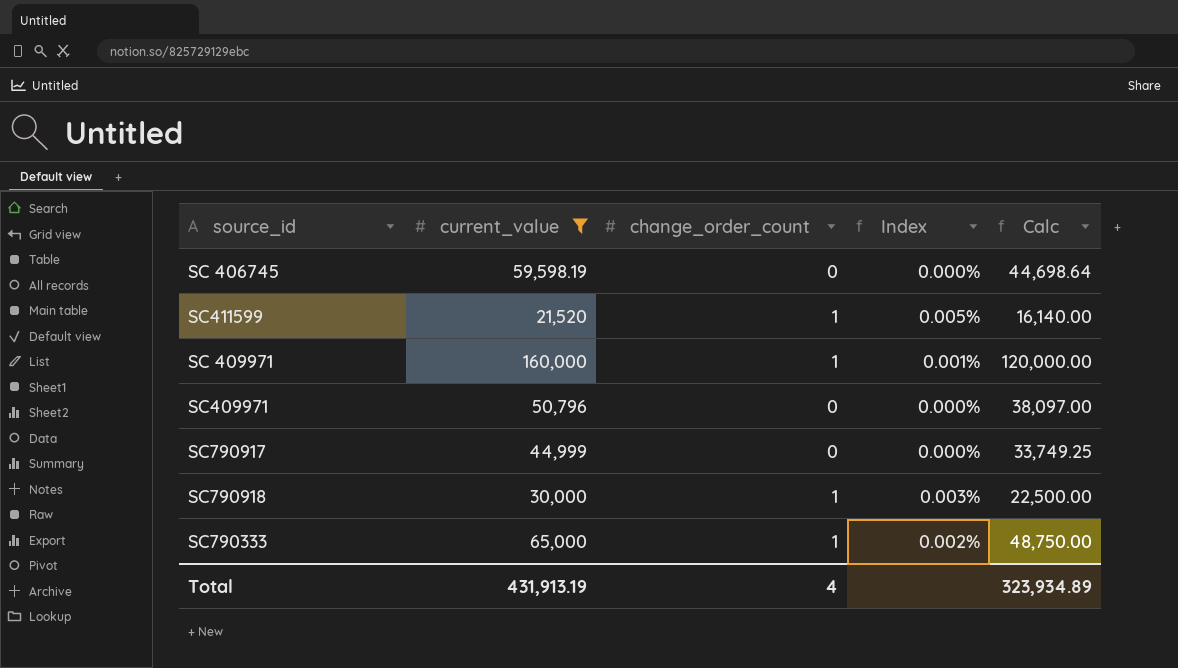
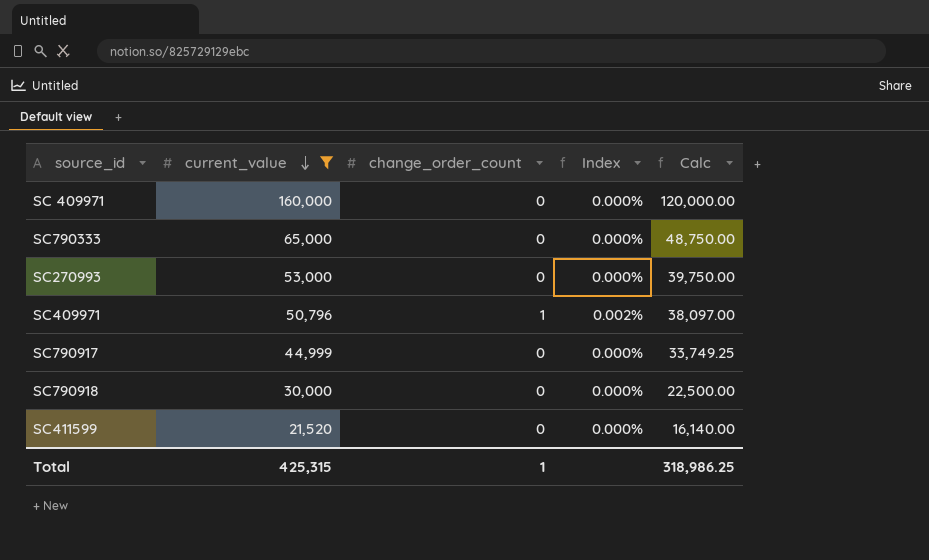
row order: none -> current_value descending
row SC 406745: 59,598.19 | 0 | 0.000% | 44,698.64 -> none
SC 409971 | change_order_count: 1 -> 0
SC 409971 | Index: 0.001% -> 0.000%
SC790333 | change_order_count: 1 -> 0
SC790333 | Index: 0.002% -> 0.000%
row SC270993: none -> 53,000 | 0 | 0.000% | 39,750.00
SC409971 | change_order_count: 0 -> 1
SC409971 | Index: 0.000% -> 0.002%
SC790918 | change_order_count: 1 -> 0
SC790918 | Index: 0.003% -> 0.000%
SC411599 | change_order_count: 1 -> 0
SC411599 | Index: 0.005% -> 0.000%
Total | current_value: 431,913.19 -> 425,315
Total | change_order_count: 4 -> 1
Total | Calc: 323,934.89 -> 318,986.25

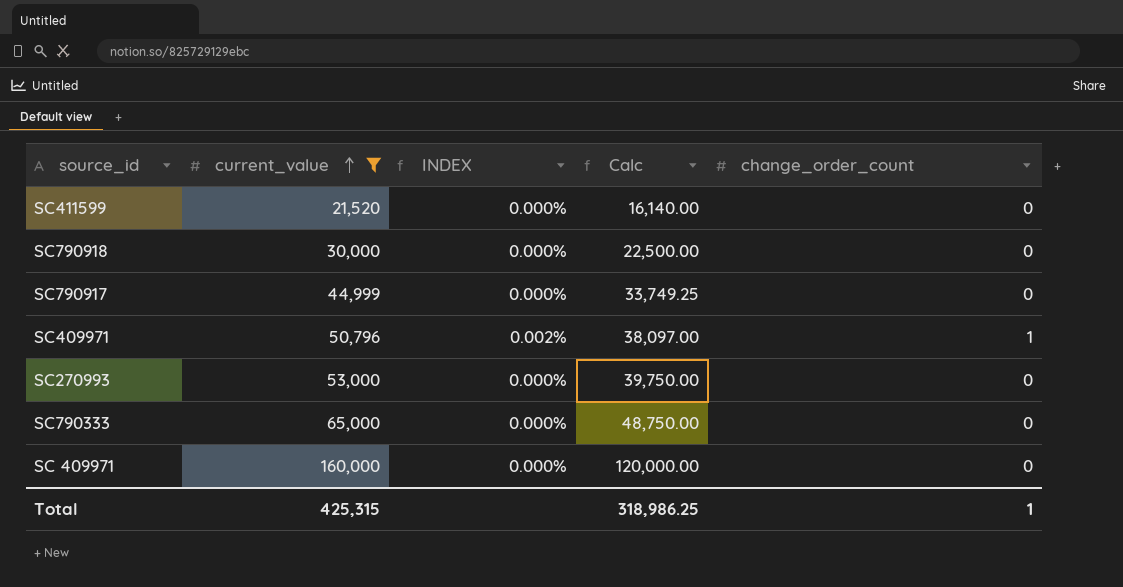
row order: current_value descending -> current_value ascending
column name: Index -> INDEX
column change_order_count | position: 3 -> 5

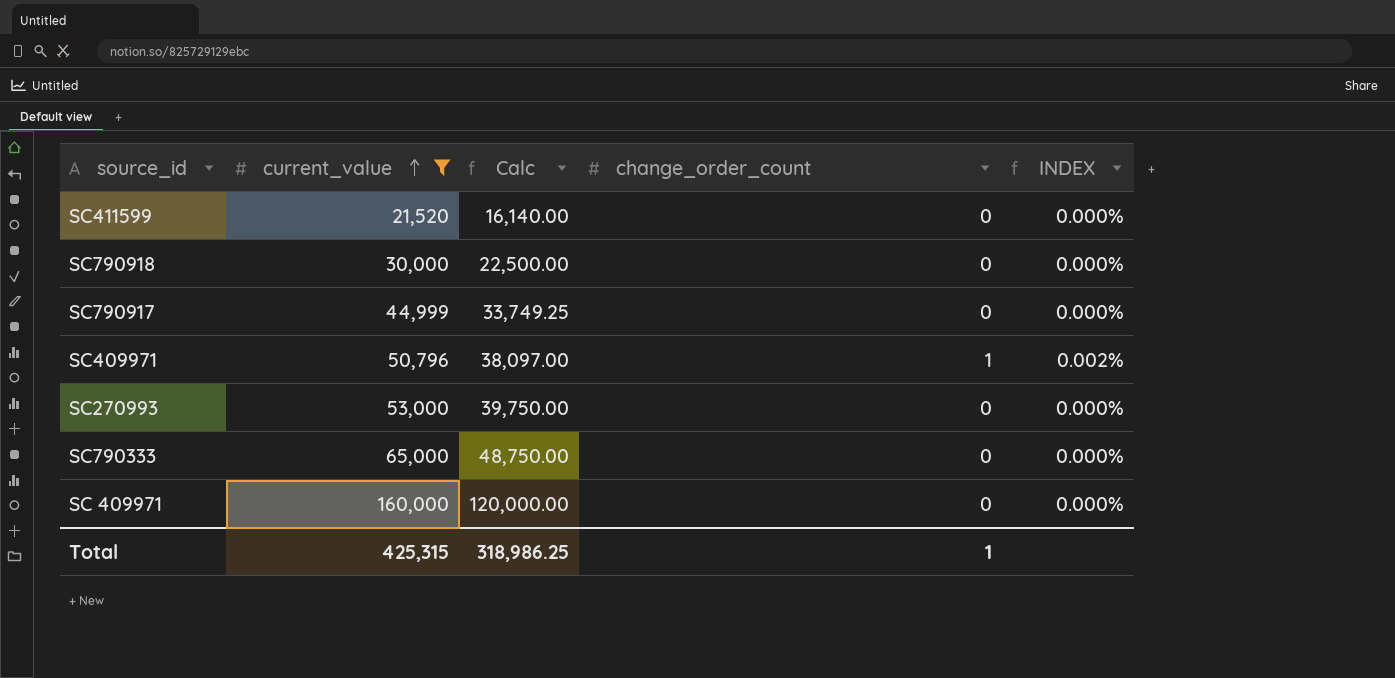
column INDEX | position: 3 -> 5

